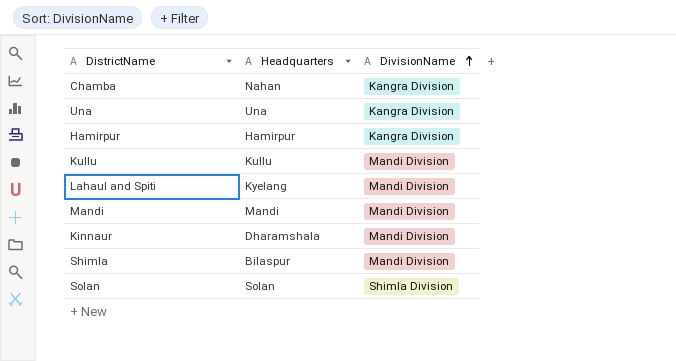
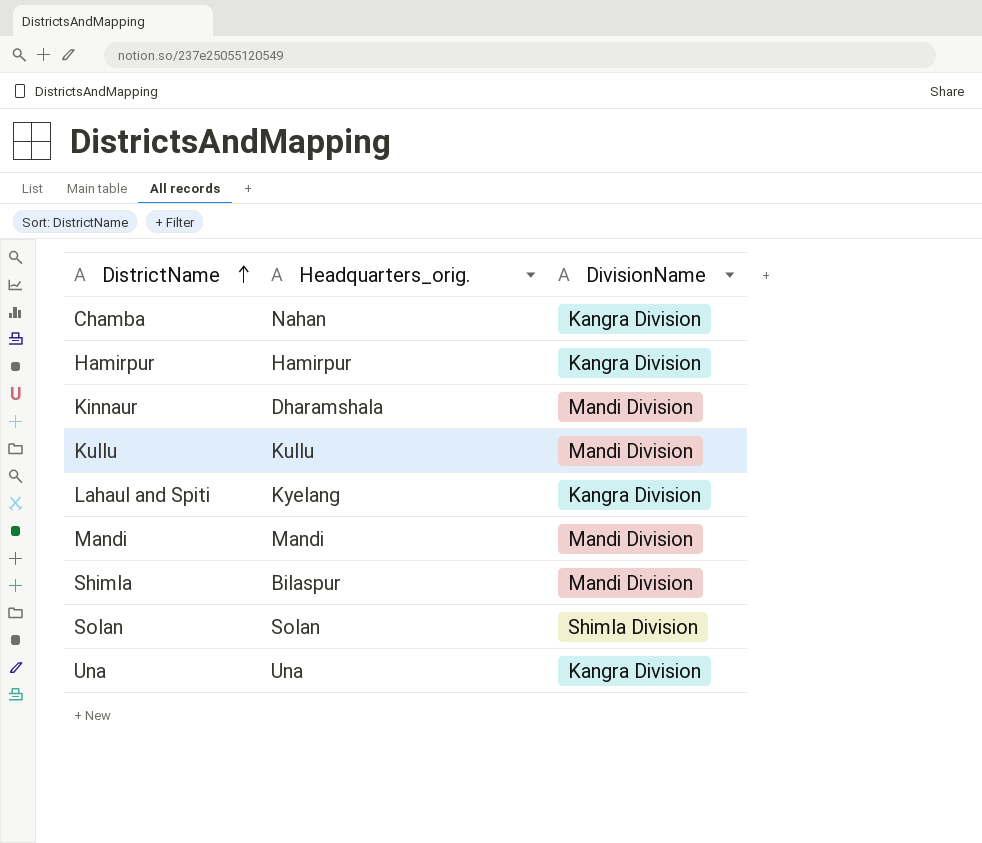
row order: DivisionName ascending -> DistrictName ascending
column name: Headquarters -> Headquarters_orig.
Lahaul and Spiti | DivisionName: Mandi Division -> Kangra Division

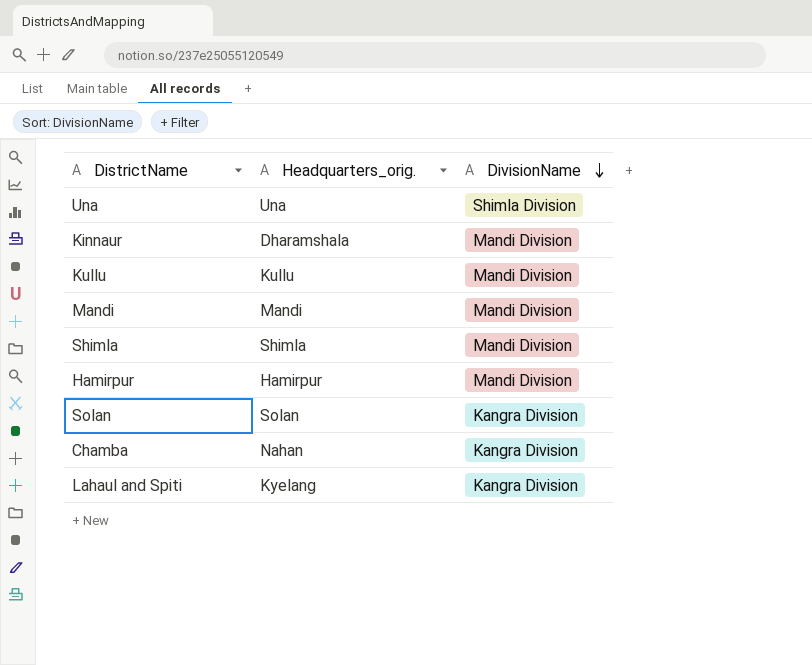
row order: DistrictName ascending -> DivisionName descending
Una | DivisionName: Kangra Division -> Shimla Division
Shimla | Headquarters_orig.: Bilaspur -> Shimla
Hamirpur | DivisionName: Kangra Division -> Mandi Division
Solan | DivisionName: Shimla Division -> Kangra Division

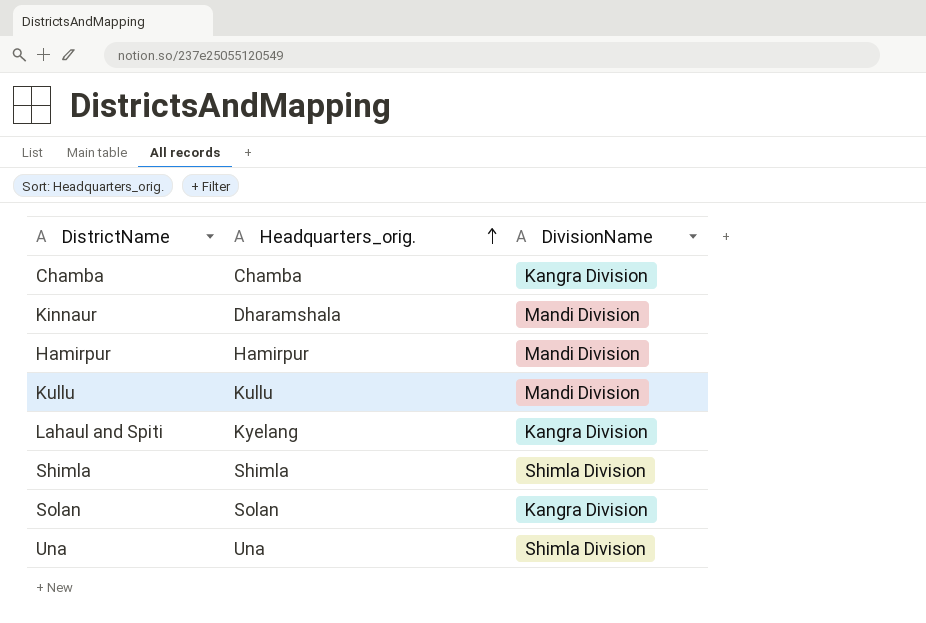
row order: DivisionName descending -> Headquarters_orig. ascending
row Mandi: Mandi | Mandi Division -> none
Chamba | Headquarters_orig.: Nahan -> Chamba
Shimla | DivisionName: Mandi Division -> Shimla Division

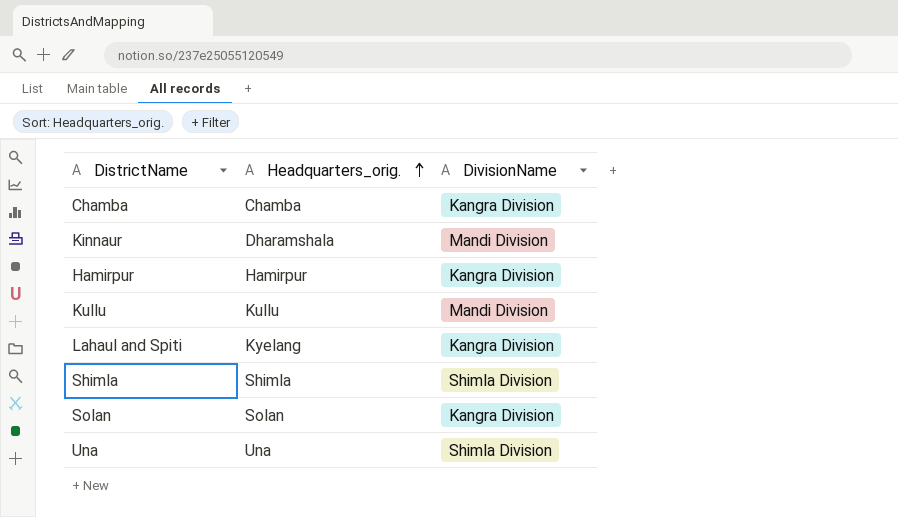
Hamirpur | DivisionName: Mandi Division -> Kangra Division

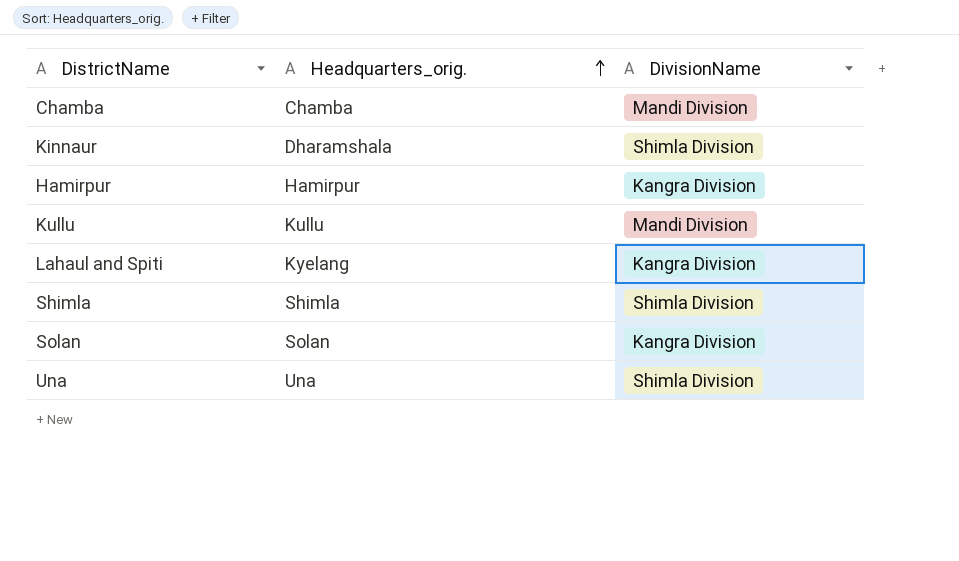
Chamba | DivisionName: Kangra Division -> Mandi Division
Kinnaur | DivisionName: Mandi Division -> Shimla Division

